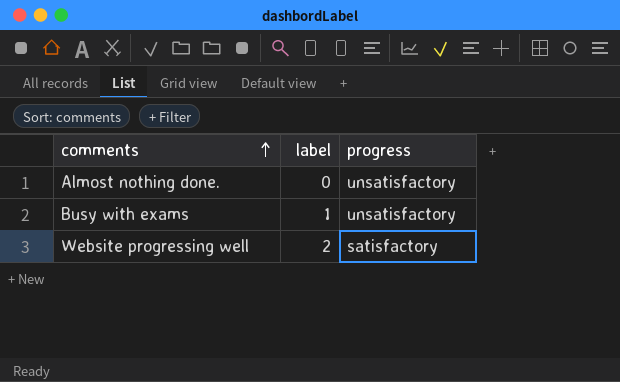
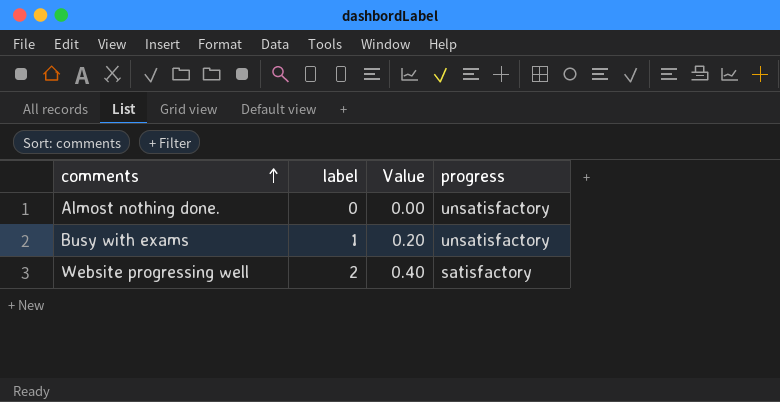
column Value | formula: none -> [label] * 0.2

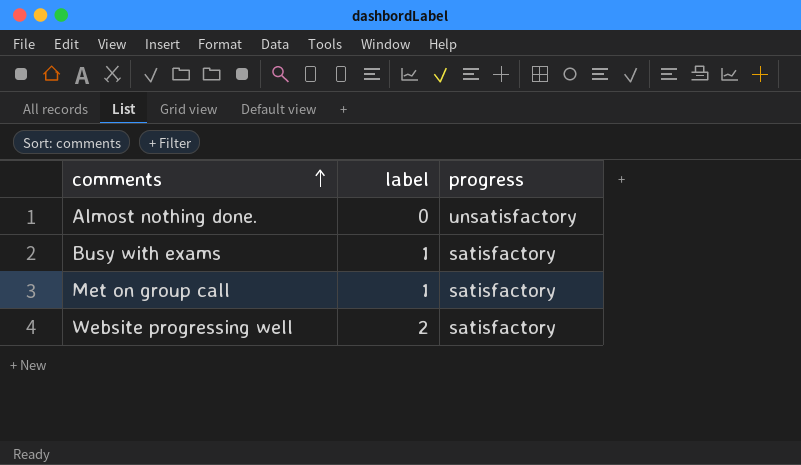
column Value | formula: [label] * 0.2 -> none
Busy with exams | progress: unsatisfactory -> satisfactory
row Met on group call: none -> 1 | satisfactory

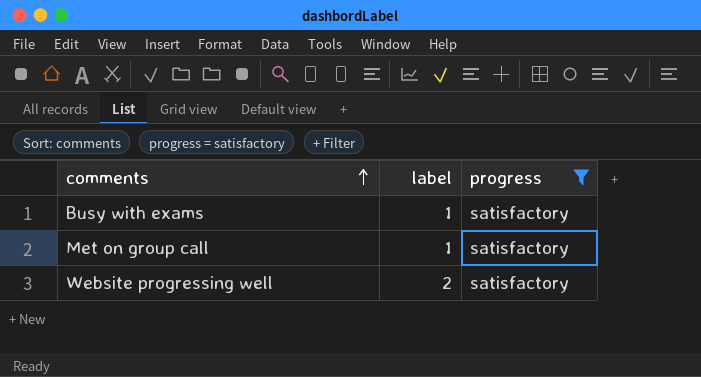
filter: none -> progress = satisfactory

